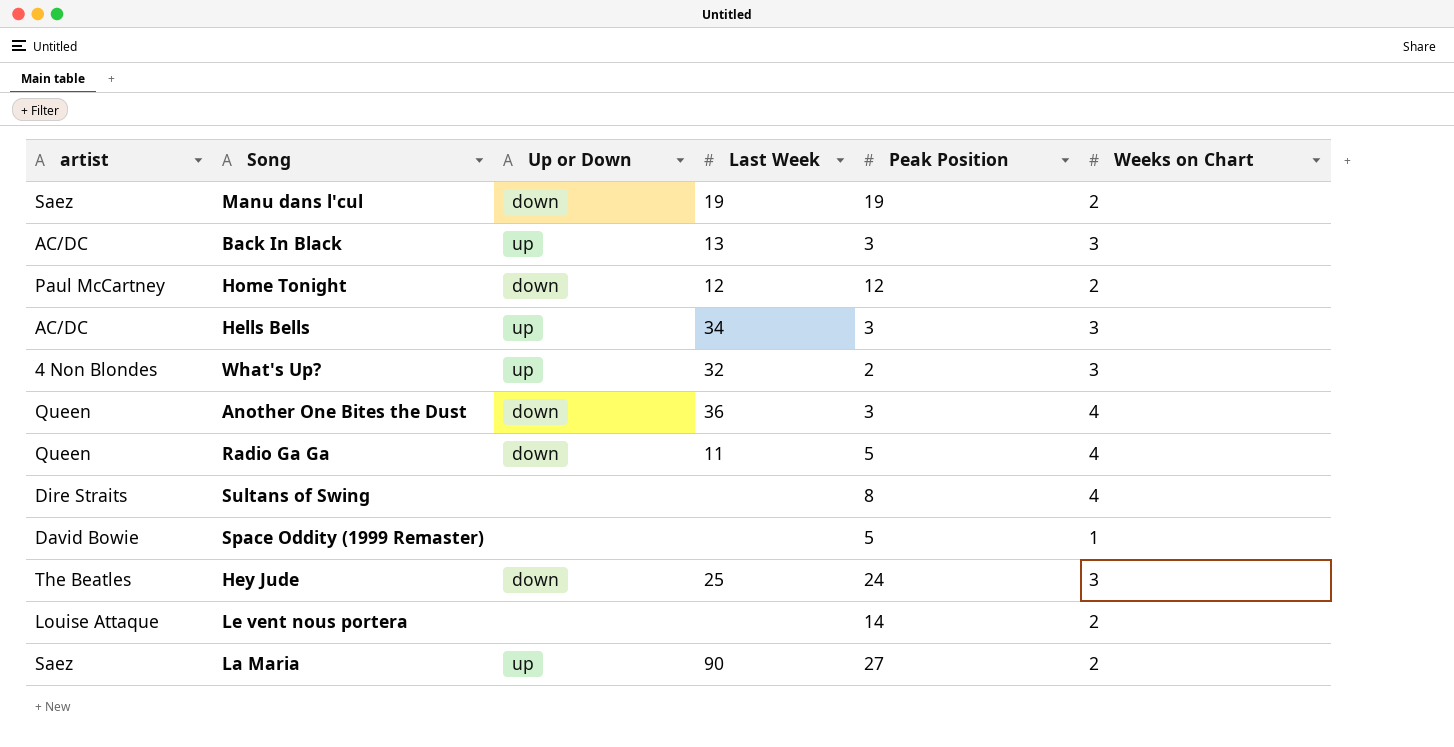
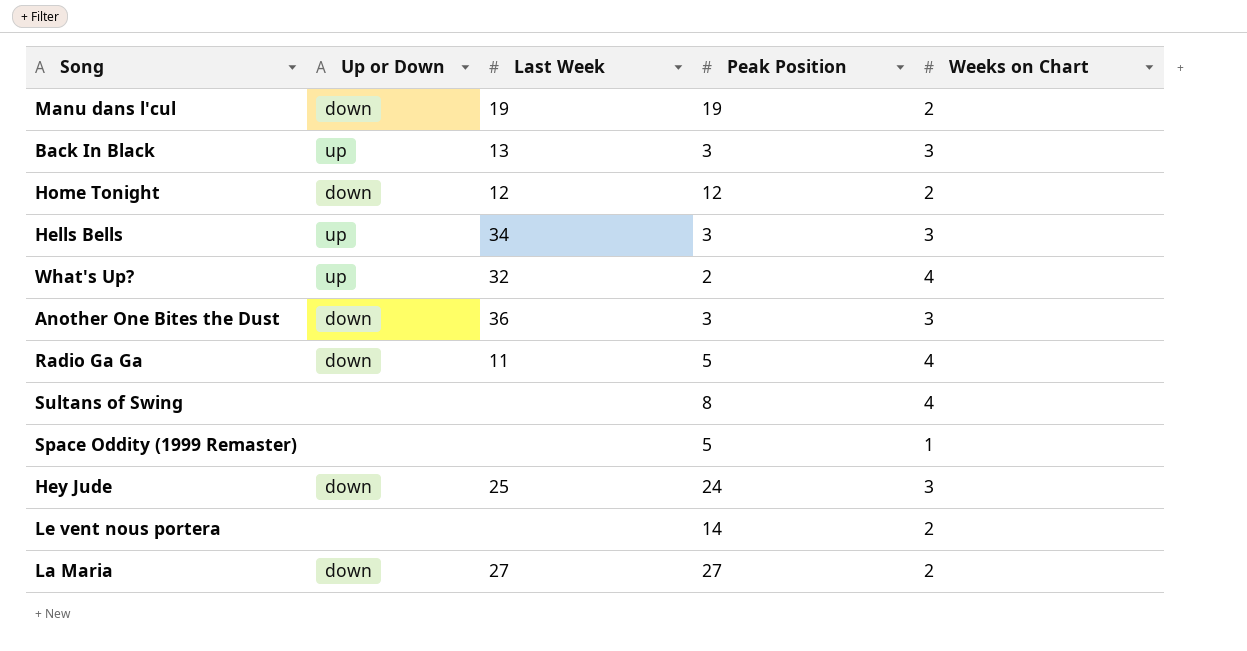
column artist | position: 1 -> none
What's Up? | Weeks on Chart: 3 -> 4
Another One Bites the Dust | Weeks on Chart: 4 -> 3
La Maria | Up or Down: up -> down
La Maria | Last Week: 90 -> 27

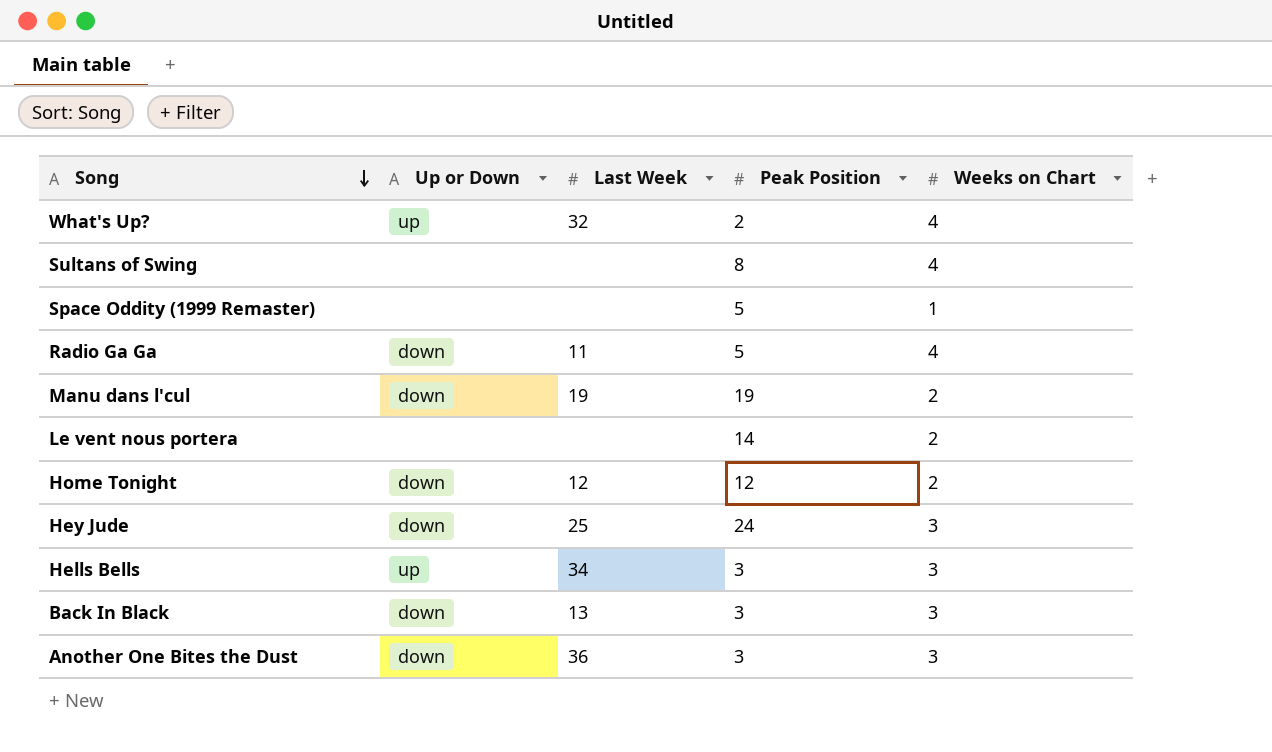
row order: none -> Song descending
row La Maria: down | 27 | 27 | 2 -> none
Back In Black | Up or Down: up -> down

